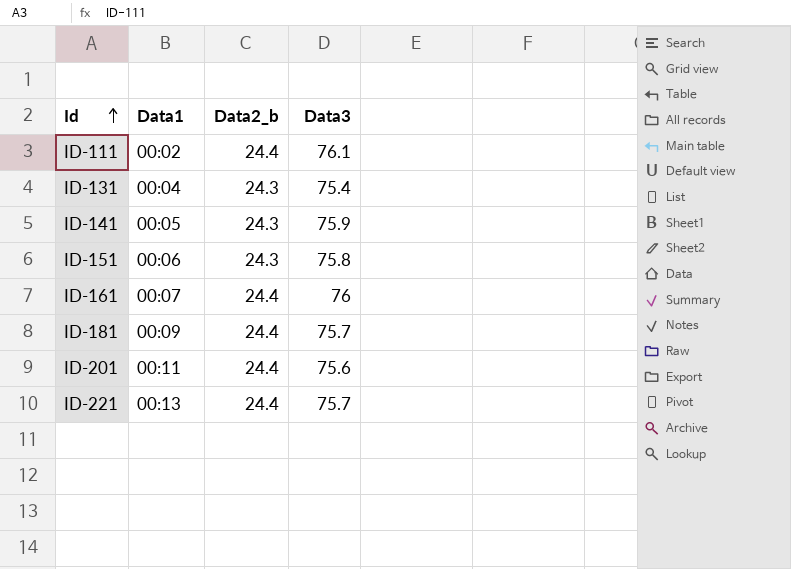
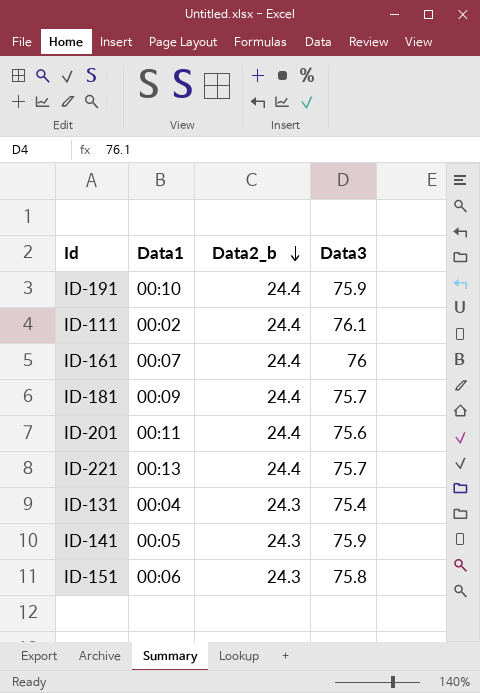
row order: Id ascending -> Data2_b descending
row ID-191: none -> 00:10 | 24.4 | 75.9

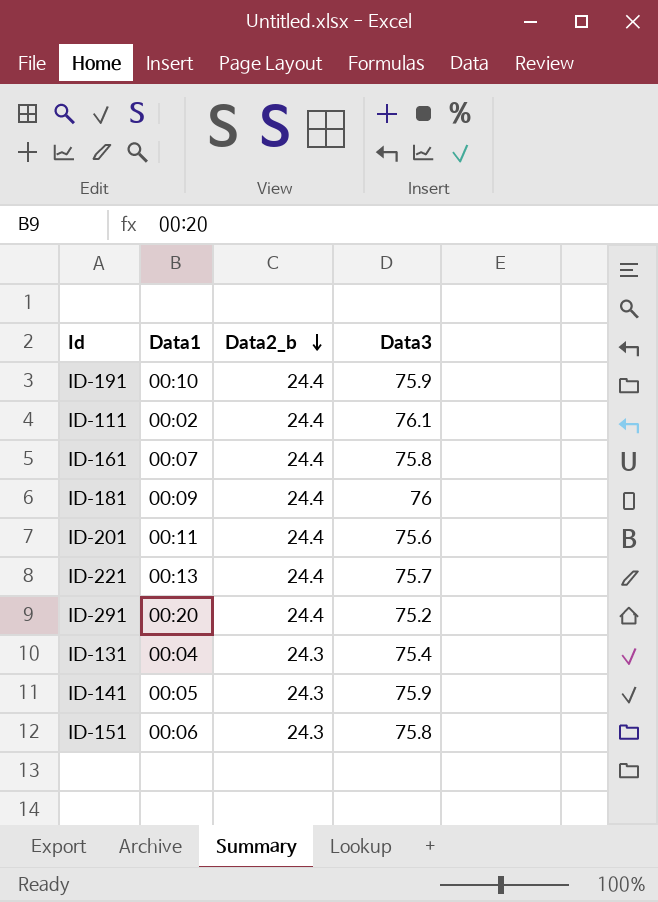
ID-161 | Data3: 76 -> 75.8
ID-181 | Data3: 75.7 -> 76
row ID-291: none -> 00:20 | 24.4 | 75.2

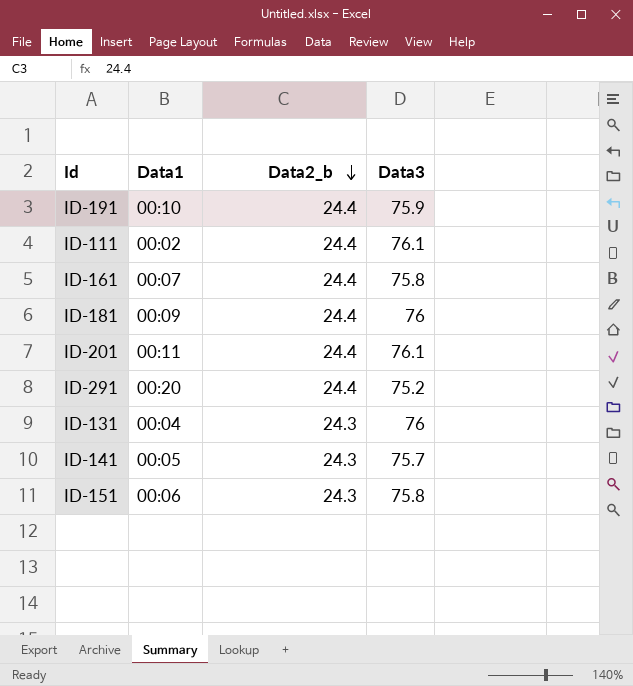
row ID-221: 00:13 | 24.4 | 75.7 -> none
ID-201 | Data3: 75.6 -> 76.1
ID-131 | Data3: 75.4 -> 76
ID-141 | Data3: 75.9 -> 75.7

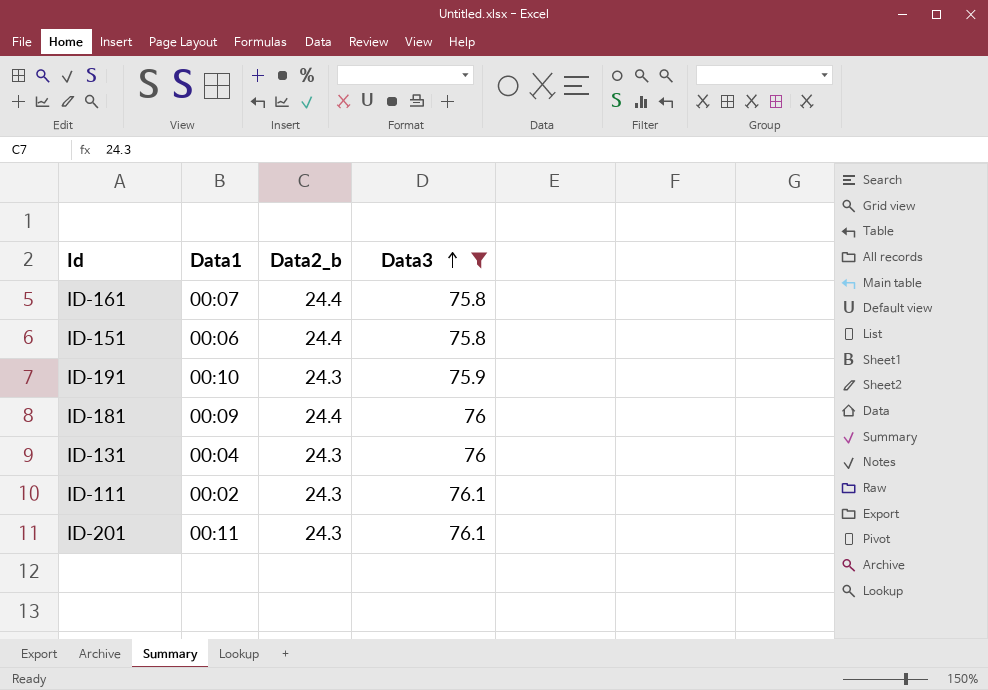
filter: none -> Data3 >= 75.8
row order: Data2_b descending -> Data3 ascending
ID-151 | Data2_b: 24.3 -> 24.4
ID-191 | Data2_b: 24.4 -> 24.3
ID-111 | Data2_b: 24.4 -> 24.3
ID-201 | Data2_b: 24.4 -> 24.3

